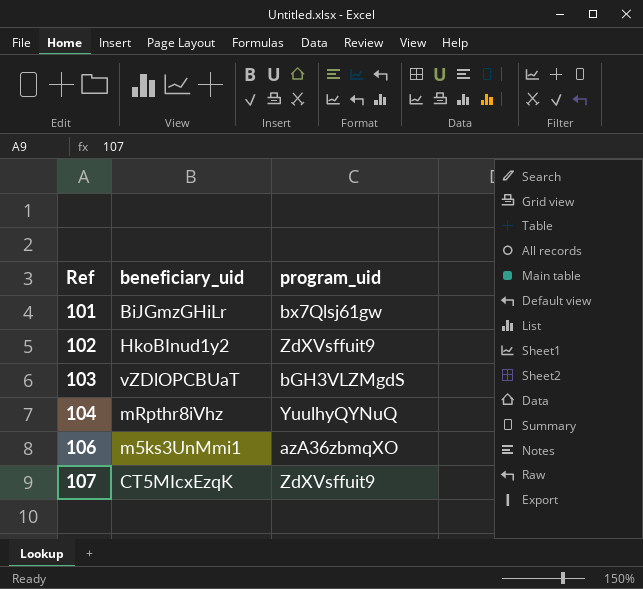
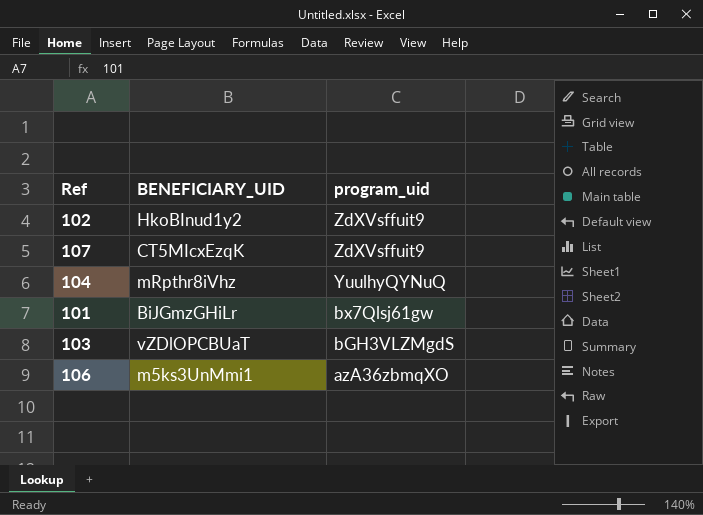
row order: Ref ascending -> program_uid descending
column name: beneficiary_uid -> BENEFICIARY_UID

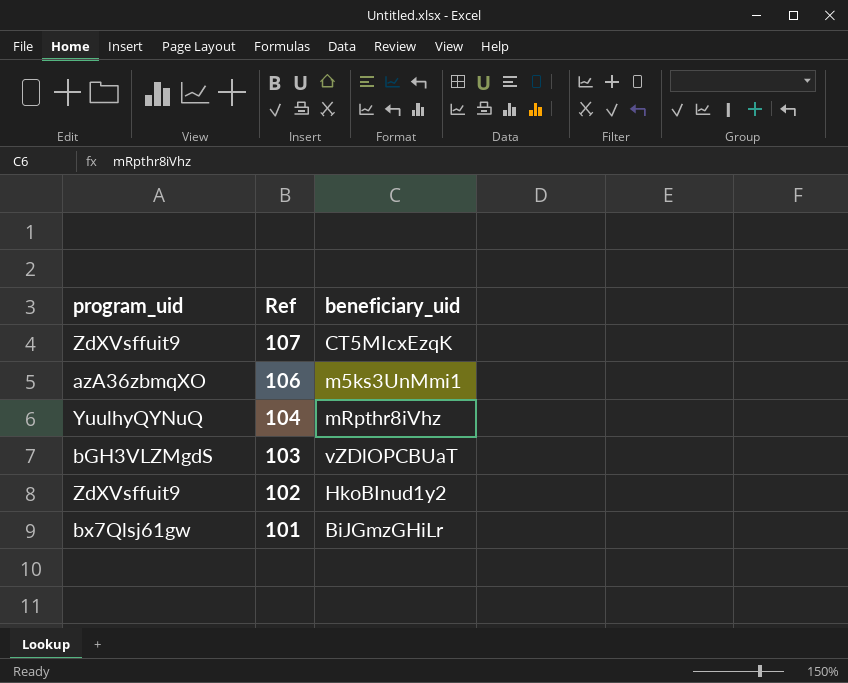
row order: program_uid descending -> Ref descending
column program_uid | position: 3 -> 1
column name: BENEFICIARY_UID -> beneficiary_uid

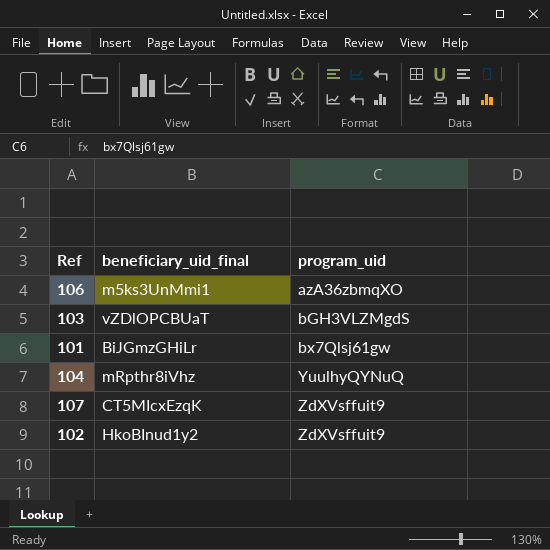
row order: Ref descending -> program_uid ascending
column name: beneficiary_uid -> beneficiary_uid_final
column program_uid | position: 1 -> 3

